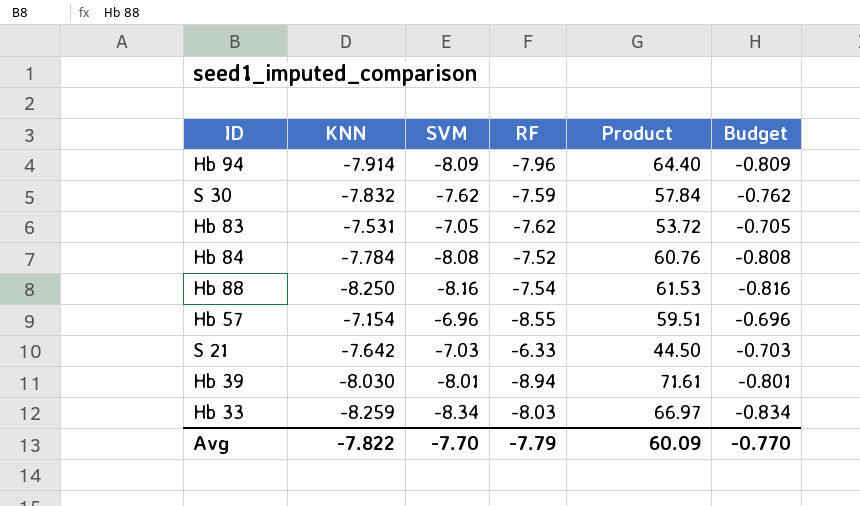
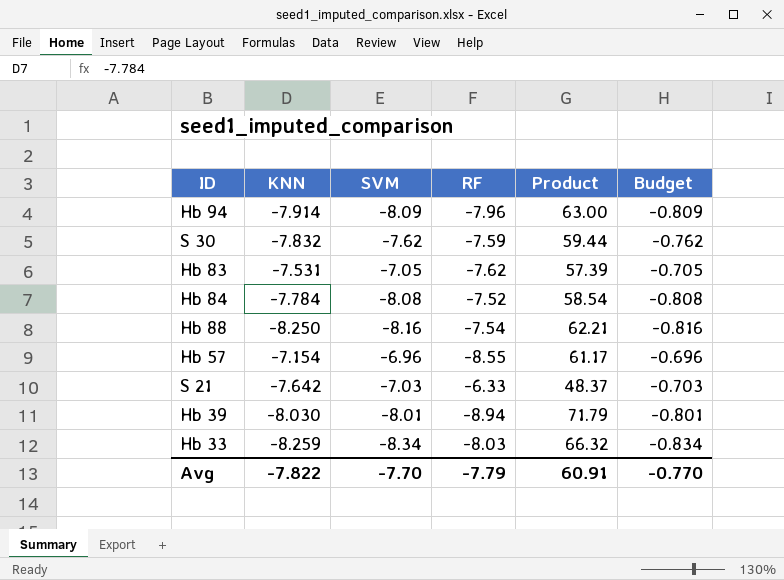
column Product | formula: [SVM] * [RF] -> [KNN] * [RF]
Avg | Product: 60.09 -> 60.91

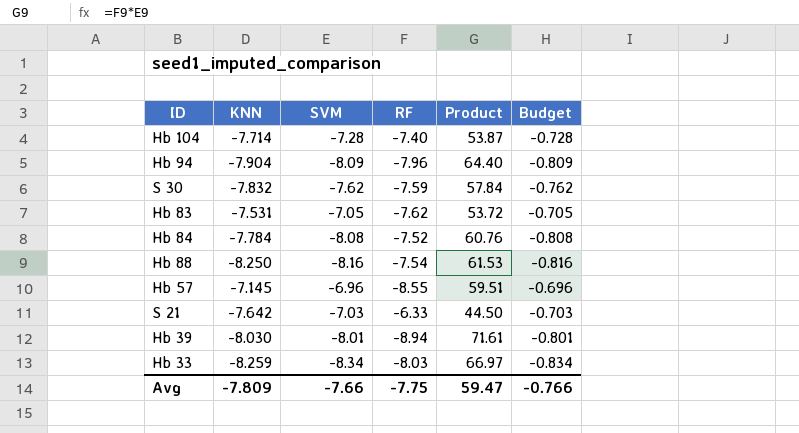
column Product | formula: [KNN] * [RF] -> [SVM] * [RF]
row Hb 104: none -> -7.714 | -7.28 | -7.40 | 53.87 | -0.728
Hb 94 | KNN: -7.914 -> -7.904
Hb 57 | KNN: -7.154 -> -7.145
Avg | KNN: -7.822 -> -7.809
Avg | SVM: -7.70 -> -7.66
Avg | RF: -7.79 -> -7.75
Avg | Product: 60.91 -> 59.47
Avg | Budget: -0.770 -> -0.766

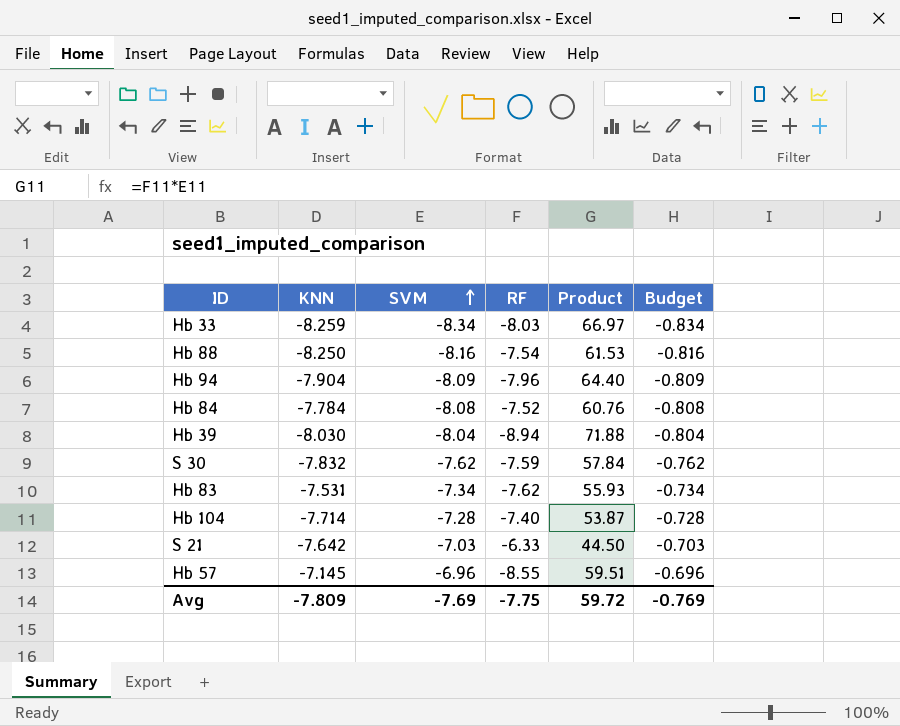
row order: none -> SVM ascending
Hb 39 | SVM: -8.01 -> -8.04
Hb 39 | Product: 71.61 -> 71.88
Hb 39 | Budget: -0.801 -> -0.804
Hb 83 | SVM: -7.05 -> -7.34
Hb 83 | Product: 53.72 -> 55.93
Hb 83 | Budget: -0.705 -> -0.734
Avg | SVM: -7.66 -> -7.69
Avg | Product: 59.47 -> 59.72
Avg | Budget: -0.766 -> -0.769

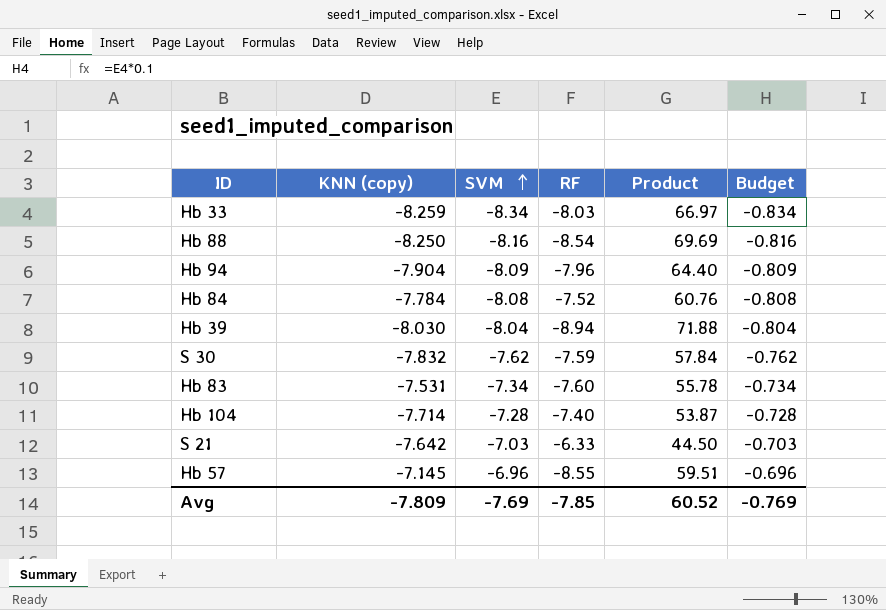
column name: KNN -> KNN (copy)
Hb 88 | RF: -7.54 -> -8.54
Hb 88 | Product: 61.53 -> 69.69
Hb 83 | RF: -7.62 -> -7.60
Hb 83 | Product: 55.93 -> 55.78
Avg | RF: -7.75 -> -7.85
Avg | Product: 59.72 -> 60.52

